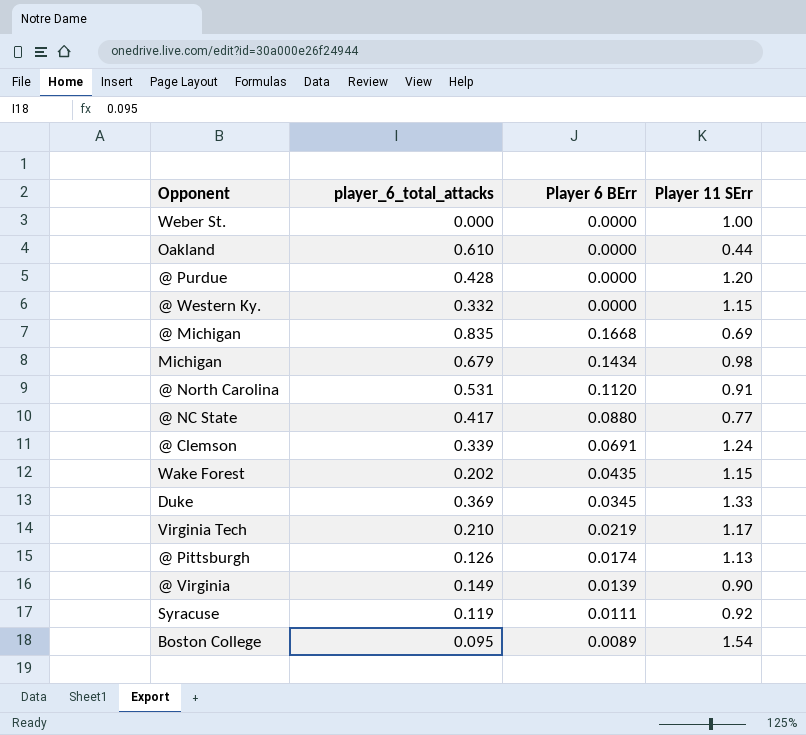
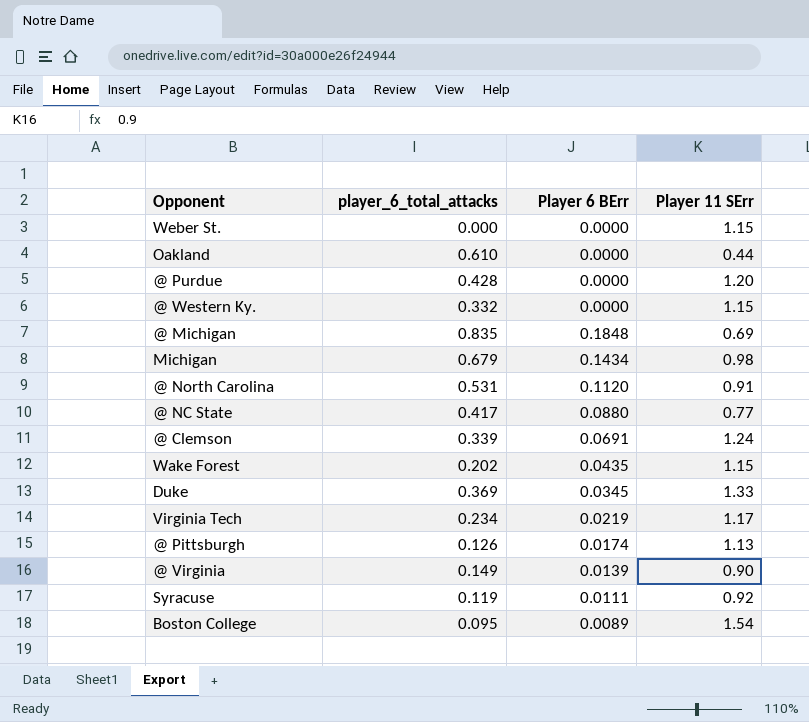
Weber St. | Player 11 SErr: 1.00 -> 1.15
@ Michigan | Player 6 BErr: 0.1668 -> 0.1848
Virginia Tech | player_6_total_attacks: 0.210 -> 0.234

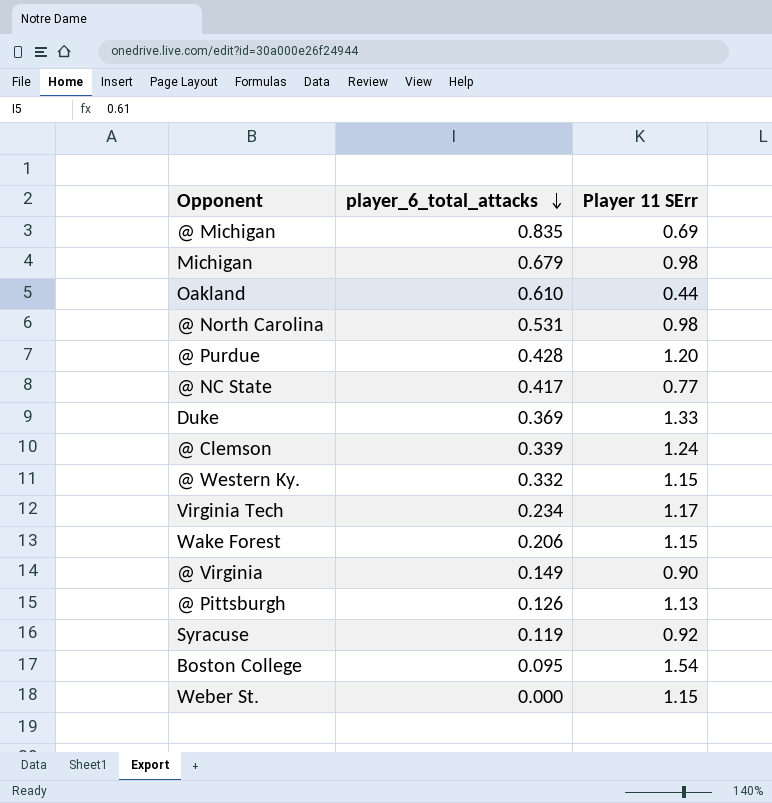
row order: none -> player_6_total_attacks descending
column Player 6 BErr | position: 3 -> none
@ North Carolina | Player 11 SErr: 0.91 -> 0.98
Wake Forest | player_6_total_attacks: 0.202 -> 0.206

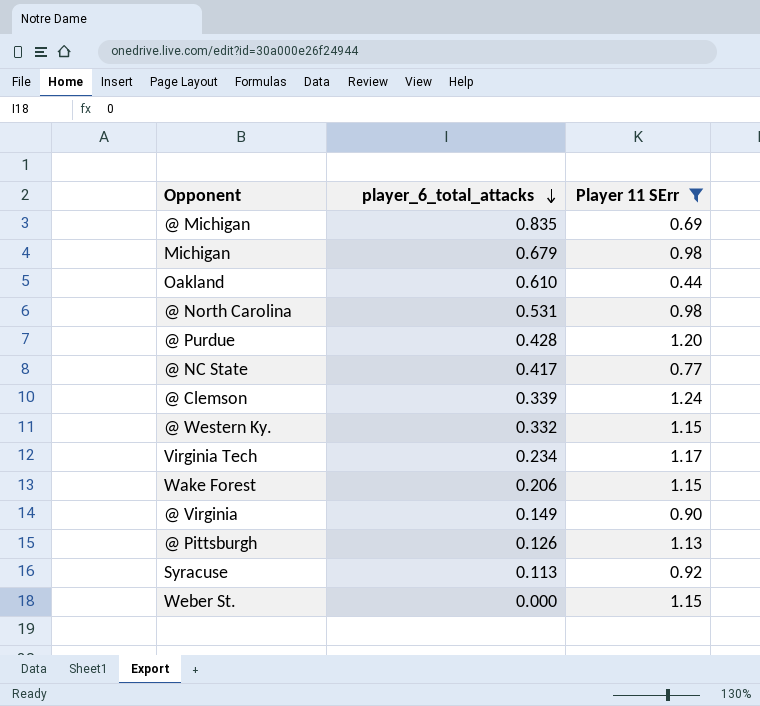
filter: none -> Player 11 SErr <= 1.24
Syracuse | player_6_total_attacks: 0.119 -> 0.113

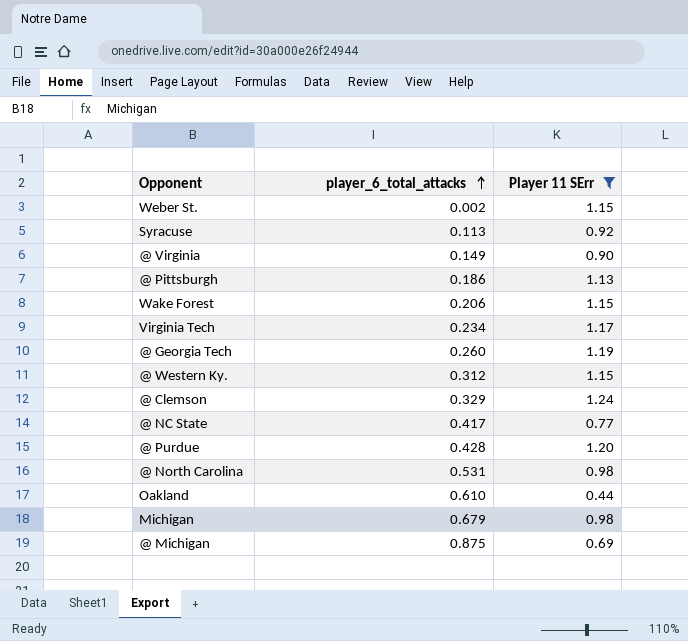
row order: player_6_total_attacks descending -> player_6_total_attacks ascending
Weber St. | player_6_total_attacks: 0.000 -> 0.002
@ Pittsburgh | player_6_total_attacks: 0.126 -> 0.186
row @ Georgia Tech: none -> 0.260 | 1.19
@ Western Ky. | player_6_total_attacks: 0.332 -> 0.312
@ Clemson | player_6_total_attacks: 0.339 -> 0.329
@ Michigan | player_6_total_attacks: 0.835 -> 0.875

